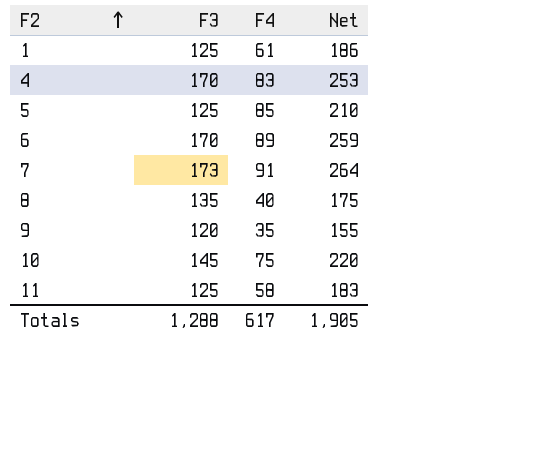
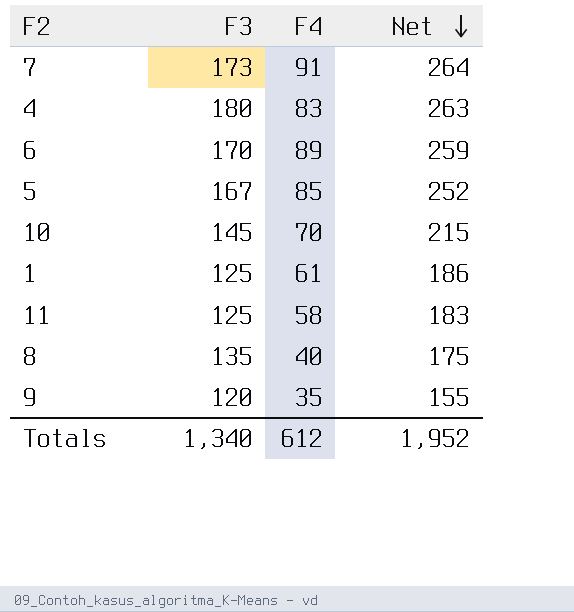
row order: F2 ascending -> Net descending
4 | F3: 170 -> 180
4 | Net: 253 -> 263
5 | F3: 125 -> 167
5 | Net: 210 -> 252
10 | F4: 75 -> 70
10 | Net: 220 -> 215
Totals | F3: 1,288 -> 1,340
Totals | F4: 617 -> 612
Totals | Net: 1,905 -> 1,952

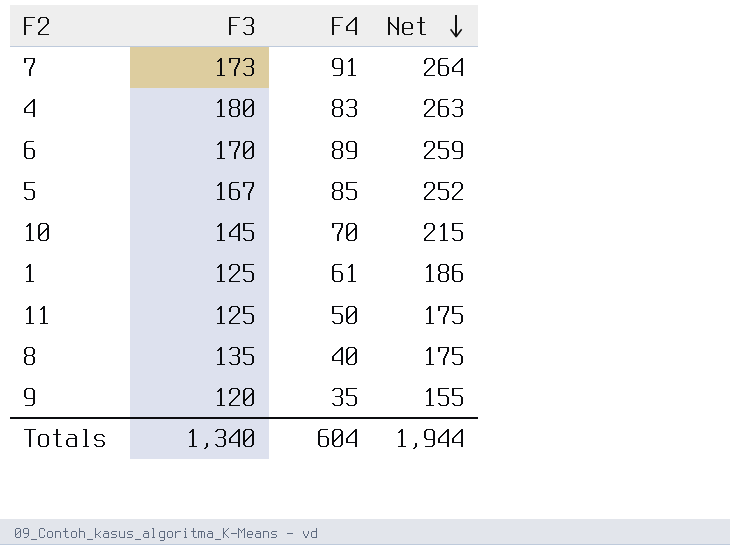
11 | F4: 58 -> 50
11 | Net: 183 -> 175
Totals | F4: 612 -> 604
Totals | Net: 1,952 -> 1,944

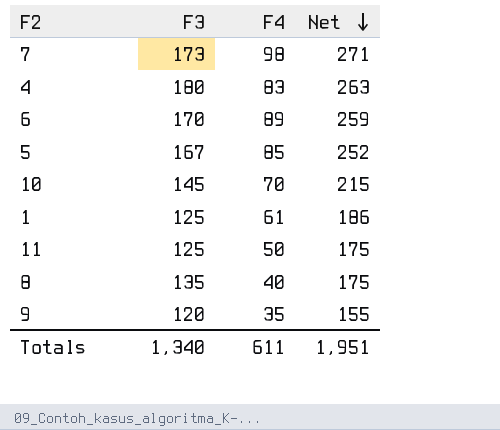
7 | F4: 91 -> 98
7 | Net: 264 -> 271
Totals | F4: 604 -> 611
Totals | Net: 1,944 -> 1,951

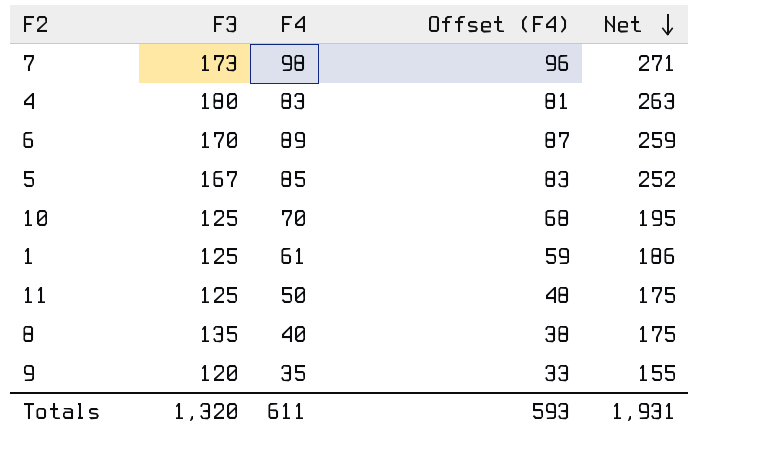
column Offset (F4) | formula: none -> [F4] - 2
10 | F3: 145 -> 125
10 | Net: 215 -> 195
Totals | F3: 1,340 -> 1,320
Totals | Net: 1,951 -> 1,931

